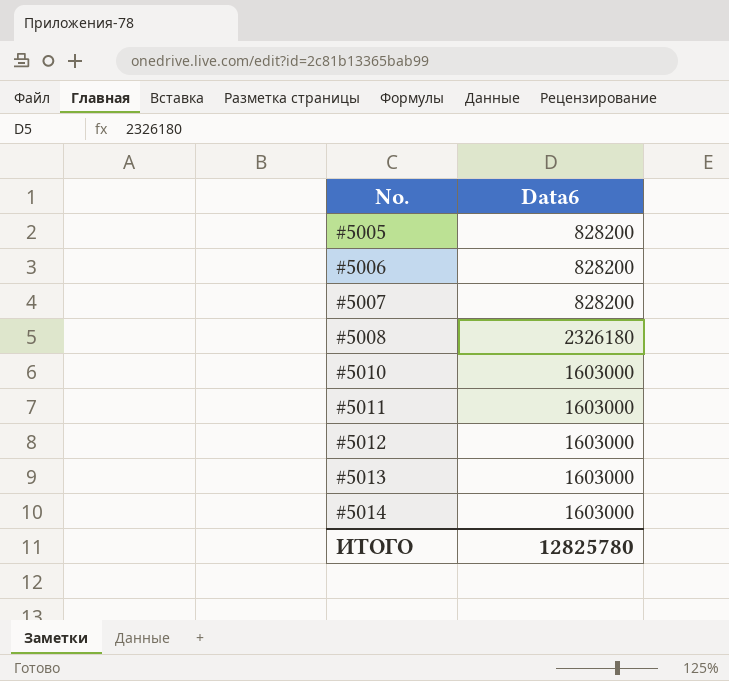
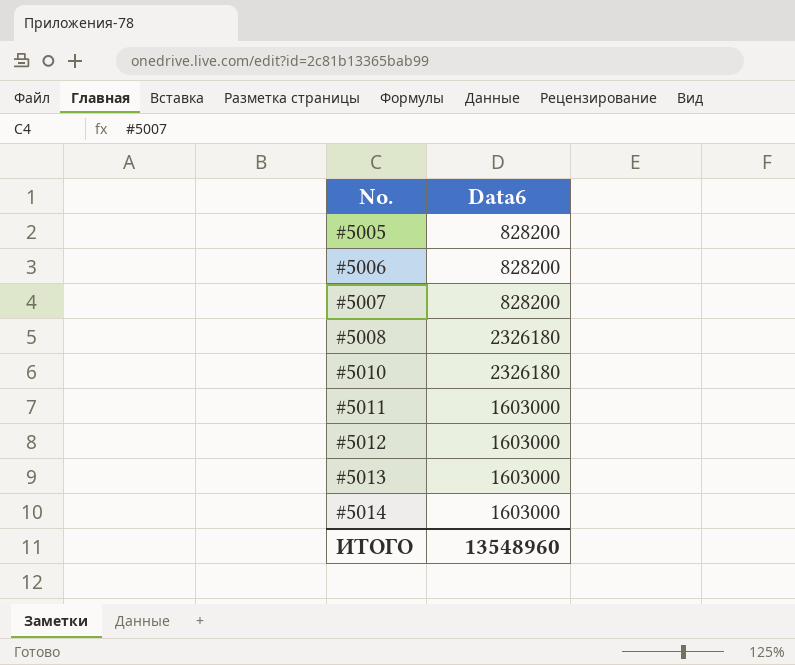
#5010 | Data6: 1603000 -> 2326180
ИТОГО | Data6: 12825780 -> 13548960

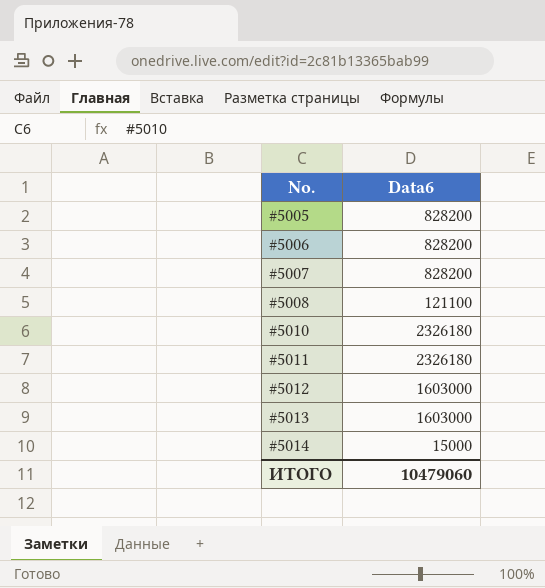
#5008 | Data6: 2326180 -> 121100
#5011 | Data6: 1603000 -> 2326180
#5014 | Data6: 1603000 -> 15000
ИТОГО | Data6: 13548960 -> 10479060

